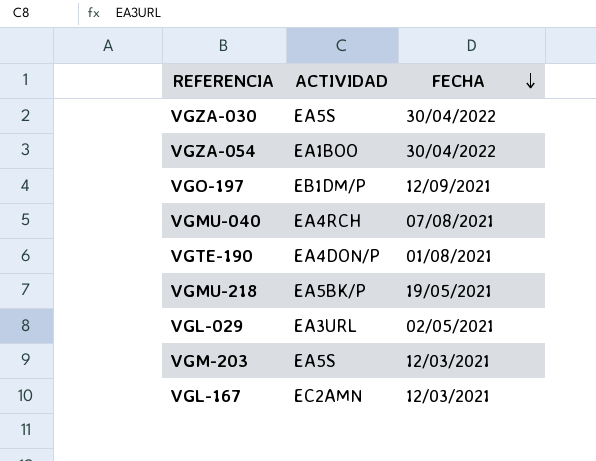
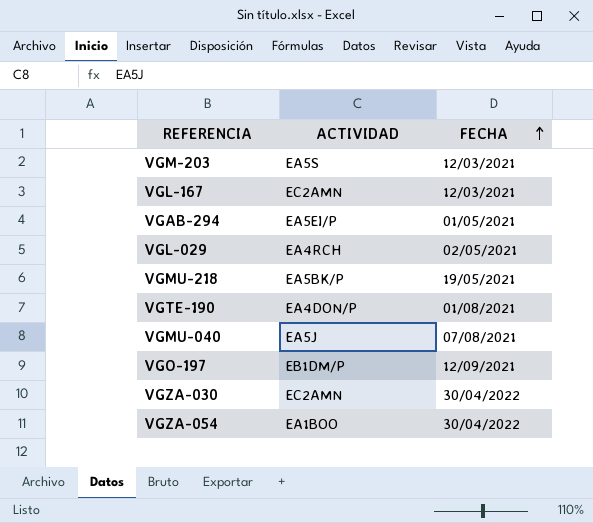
row order: FECHA descending -> FECHA ascending
row VGAB-294: none -> EA5EI/P | 01/05/2021
VGL-029 | ACTIVIDAD: EA3URL -> EA4RCH
VGMU-040 | ACTIVIDAD: EA4RCH -> EA5J
VGZA-030 | ACTIVIDAD: EA5S -> EC2AMN

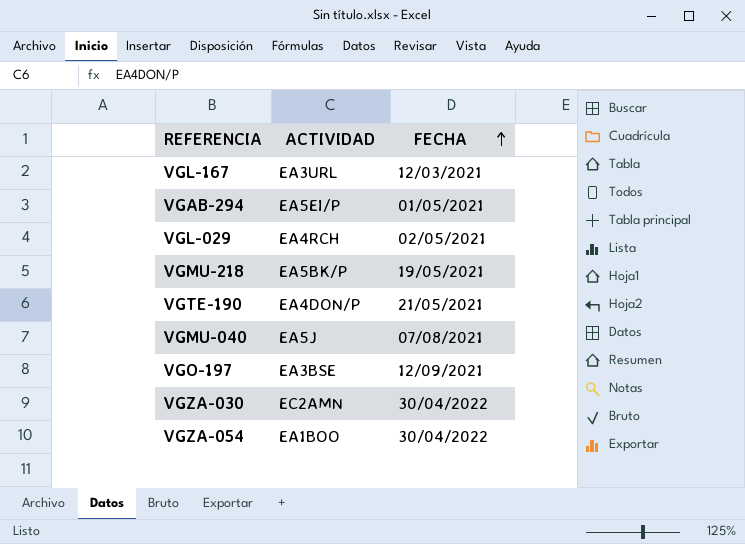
row VGM-203: EA5S | 12/03/2021 -> none
VGL-167 | ACTIVIDAD: EC2AMN -> EA3URL
VGTE-190 | FECHA: 01/08/2021 -> 21/05/2021
VGO-197 | ACTIVIDAD: EB1DM/P -> EA3BSE

